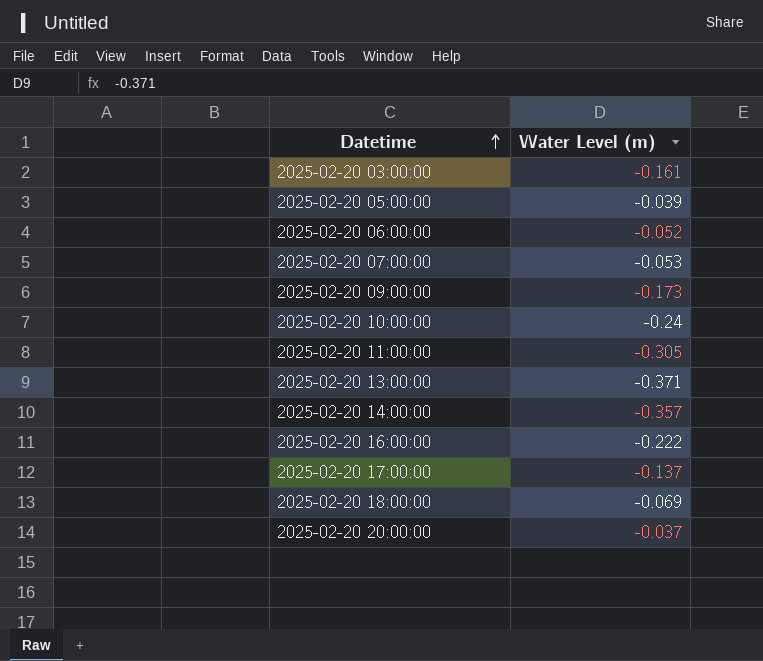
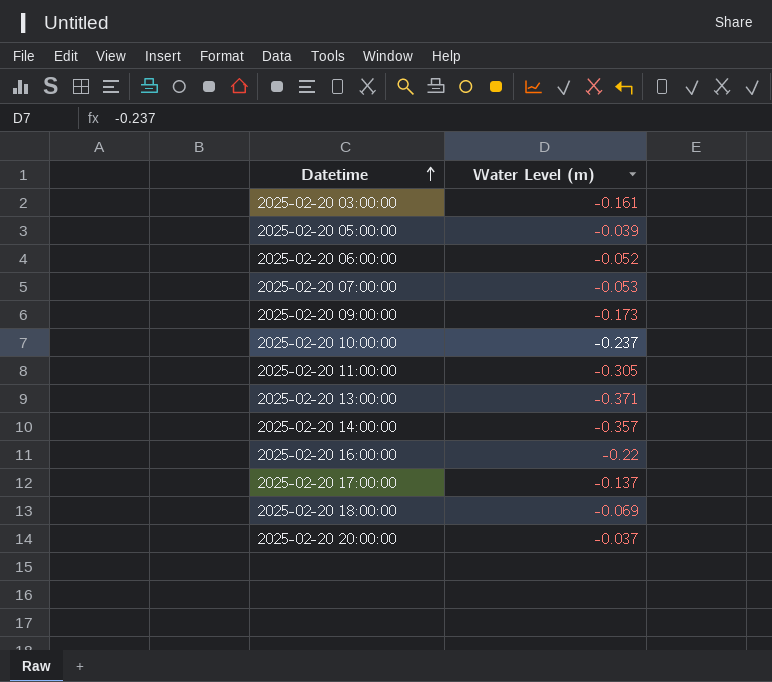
2025-02-20 10:00:00 | Water Level (m): -0.24 -> -0.237
2025-02-20 16:00:00 | Water Level (m): -0.222 -> -0.22

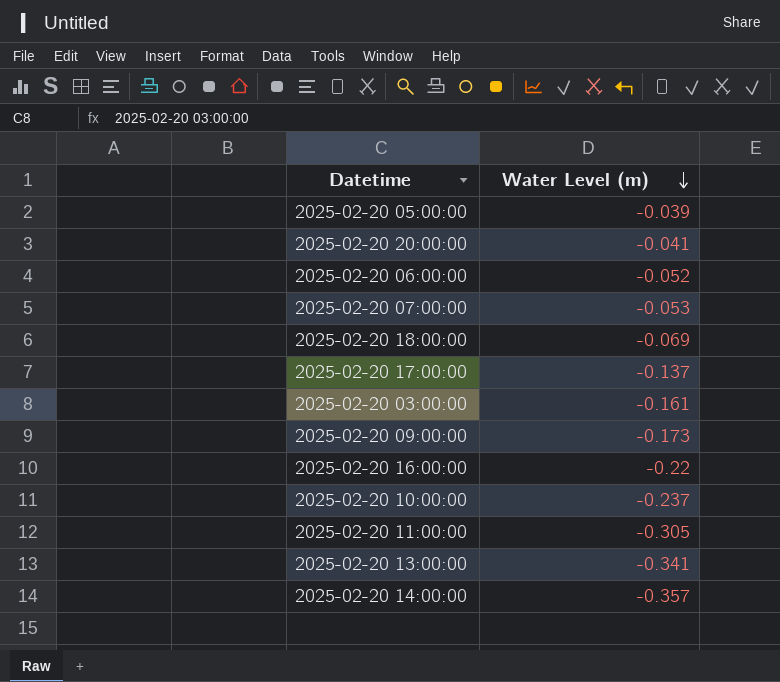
row order: Datetime ascending -> Water Level (m) descending
2025-02-20 20:00:00 | Water Level (m): -0.037 -> -0.041
2025-02-20 13:00:00 | Water Level (m): -0.371 -> -0.341

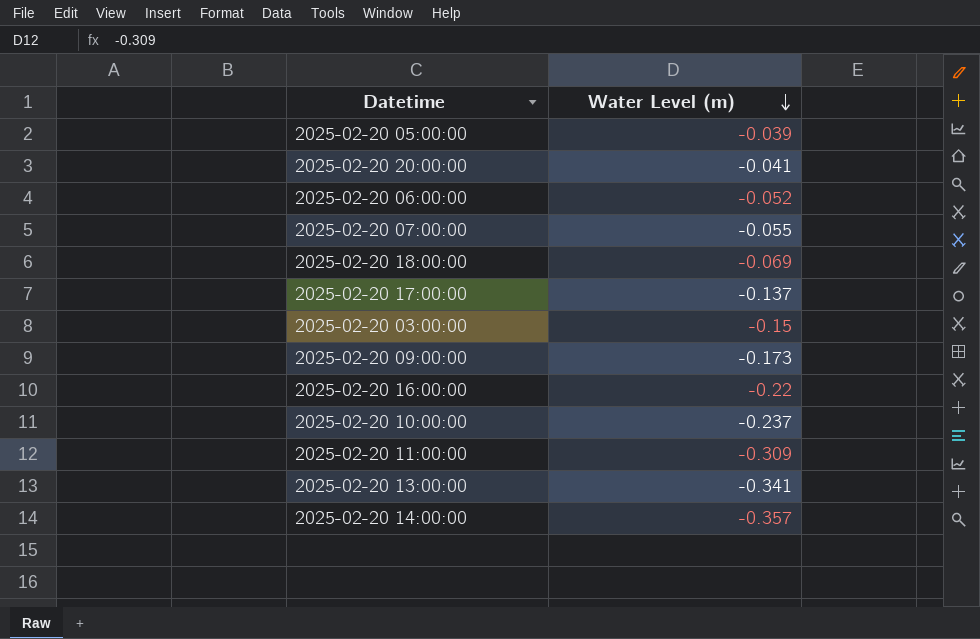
2025-02-20 07:00:00 | Water Level (m): -0.053 -> -0.055
2025-02-20 03:00:00 | Water Level (m): -0.161 -> -0.15
2025-02-20 11:00:00 | Water Level (m): -0.305 -> -0.309

